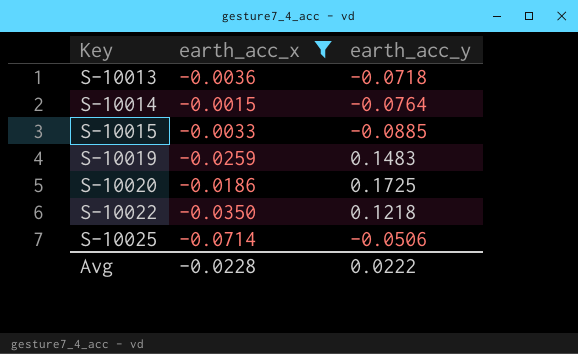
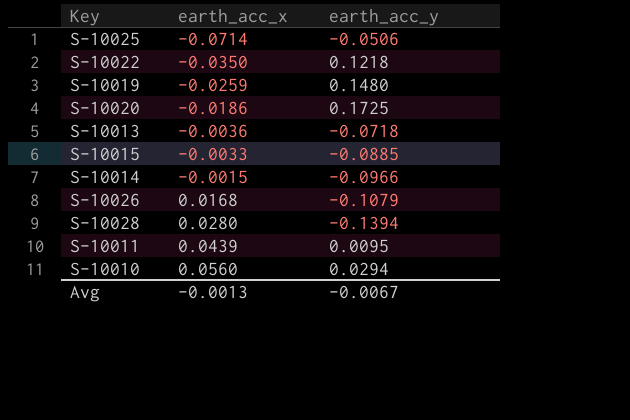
filter: earth_acc_x <= -0.0015 -> none
row order: Key ascending -> earth_acc_x ascending
S-10019 | earth_acc_y: 0.1483 -> 0.1480
S-10014 | earth_acc_y: -0.0764 -> -0.0966
Avg | earth_acc_x: -0.0228 -> -0.0013
Avg | earth_acc_y: 0.0222 -> -0.0067

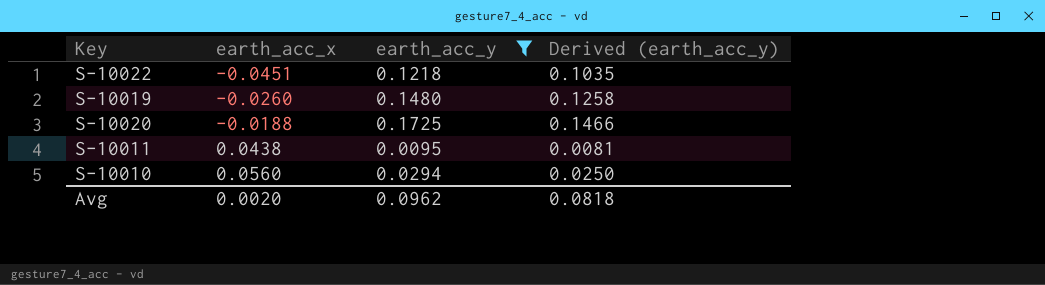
filter: none -> earth_acc_y >= 0.0095
column Derived (earth_acc_y) | formula: none -> [earth_acc_y] * 0.85
S-10022 | earth_acc_x: -0.0350 -> -0.0451
S-10019 | earth_acc_x: -0.0259 -> -0.0260
S-10020 | earth_acc_x: -0.0186 -> -0.0188
S-10011 | earth_acc_x: 0.0439 -> 0.0438
Avg | earth_acc_x: -0.0013 -> 0.0020
Avg | earth_acc_y: -0.0067 -> 0.0962

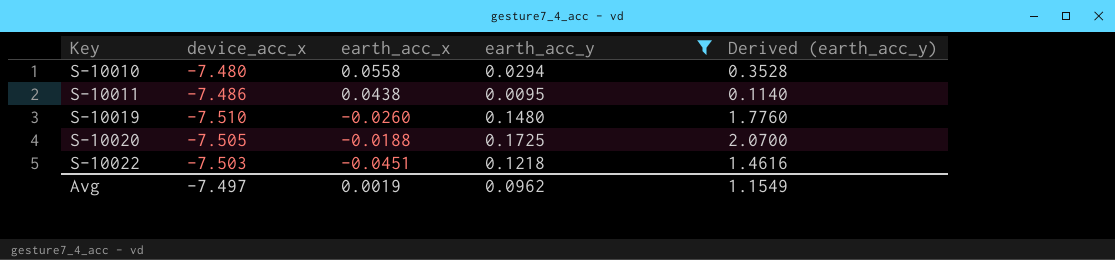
row order: earth_acc_x ascending -> Key ascending
column device_acc_x | position: none -> 2
column Derived (earth_acc_y) | formula: [earth_acc_y] * 0.85 -> [earth_acc_y] * 12
S-10010 | earth_acc_x: 0.0560 -> 0.0558
Avg | earth_acc_x: 0.0020 -> 0.0019
Avg | Derived (earth_acc_y): 0.0818 -> 1.1549

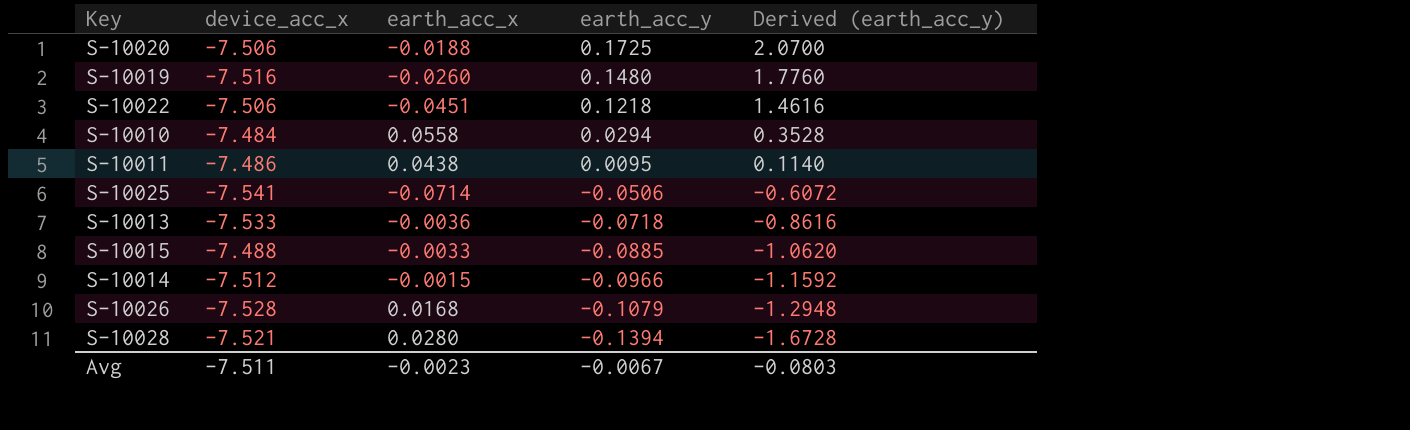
filter: earth_acc_y >= 0.0095 -> none
row order: Key ascending -> earth_acc_y descending
S-10020 | device_acc_x: -7.505 -> -7.506
S-10019 | device_acc_x: -7.510 -> -7.516
S-10022 | device_acc_x: -7.503 -> -7.506
S-10010 | device_acc_x: -7.480 -> -7.484
Avg | device_acc_x: -7.497 -> -7.511
Avg | earth_acc_x: 0.0019 -> -0.0023
Avg | earth_acc_y: 0.0962 -> -0.0067
Avg | Derived (earth_acc_y): 1.1549 -> -0.0803

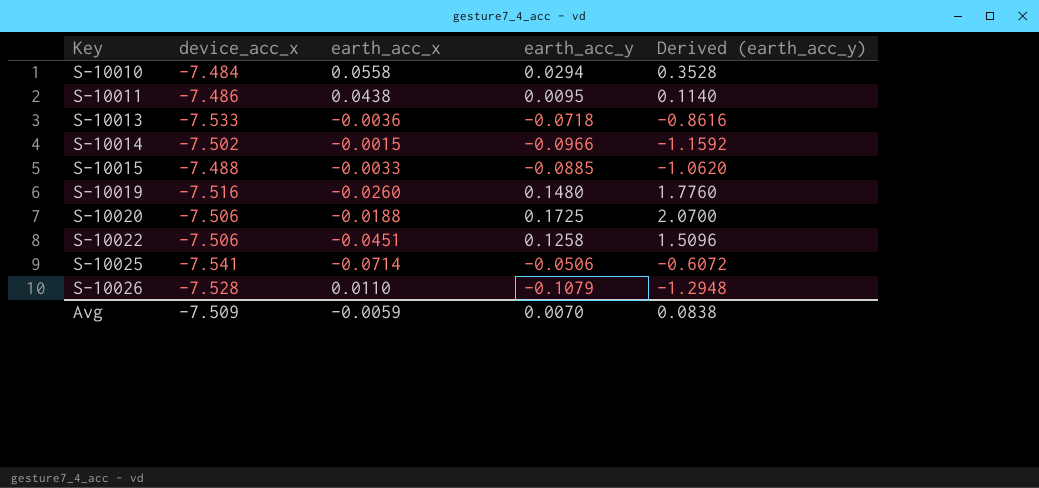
row order: earth_acc_y descending -> Key ascending
row S-10028: -7.521 | 0.0280 | -0.1394 | -1.6728 -> none
S-10014 | device_acc_x: -7.512 -> -7.502
S-10022 | earth_acc_y: 0.1218 -> 0.1258
S-10022 | Derived (earth_acc_y): 1.4616 -> 1.5096
S-10026 | earth_acc_x: 0.0168 -> 0.0110
Avg | device_acc_x: -7.511 -> -7.509
Avg | earth_acc_x: -0.0023 -> -0.0059
Avg | earth_acc_y: -0.0067 -> 0.0070
Avg | Derived (earth_acc_y): -0.0803 -> 0.0838

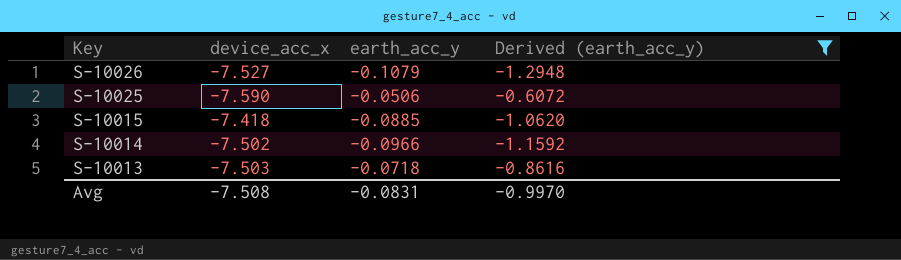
filter: none -> Derived (earth_acc_y) <= -0.6072
row order: Key ascending -> Key descending
column earth_acc_x | position: 3 -> none
S-10026 | device_acc_x: -7.528 -> -7.527
S-10025 | device_acc_x: -7.541 -> -7.590
S-10015 | device_acc_x: -7.488 -> -7.418
S-10013 | device_acc_x: -7.533 -> -7.503
Avg | device_acc_x: -7.509 -> -7.508
Avg | earth_acc_y: 0.0070 -> -0.0831
Avg | Derived (earth_acc_y): 0.0838 -> -0.9970

